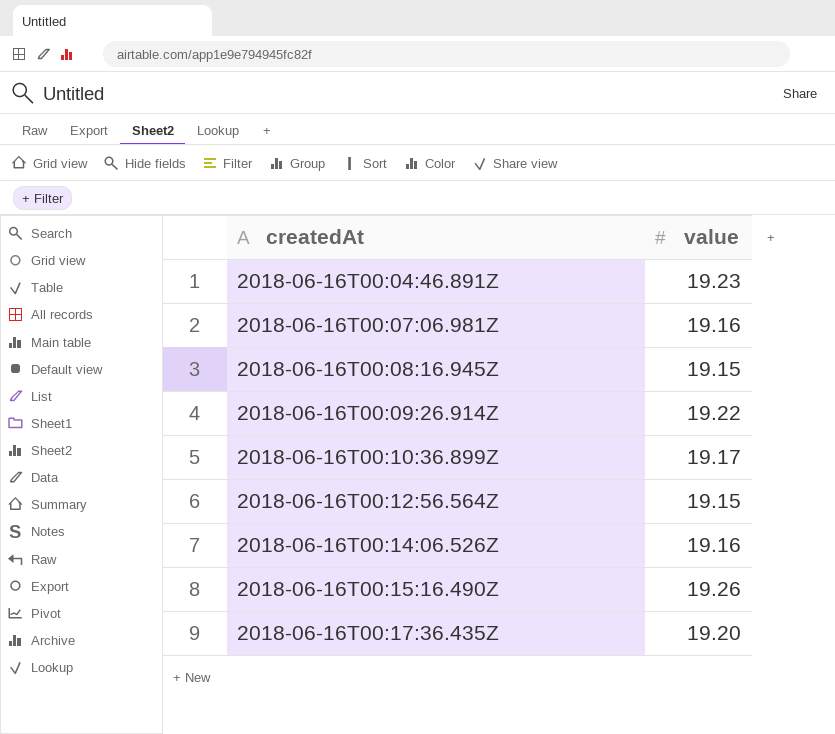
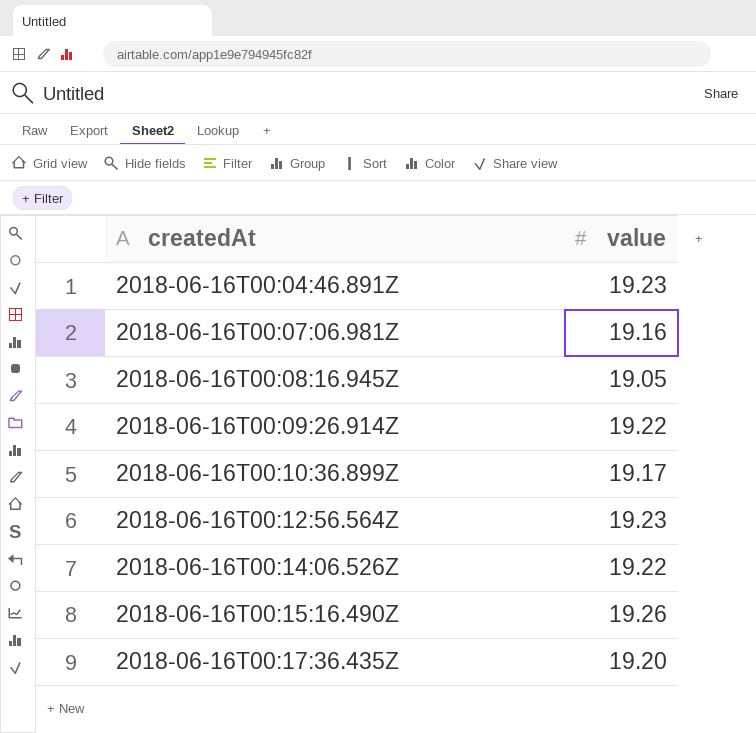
2018-06-16T00:08:16.945Z | value: 19.15 -> 19.05
2018-06-16T00:12:56.564Z | value: 19.15 -> 19.23
2018-06-16T00:14:06.526Z | value: 19.16 -> 19.22

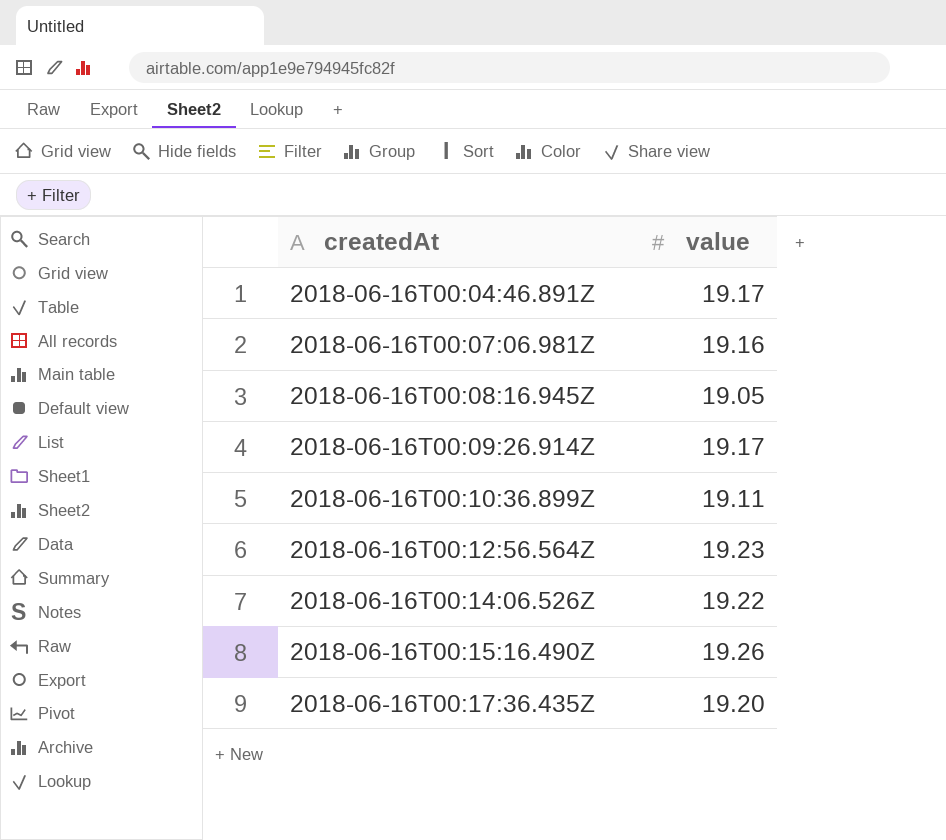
2018-06-16T00:04:46.891Z | value: 19.23 -> 19.17
2018-06-16T00:09:26.914Z | value: 19.22 -> 19.17
2018-06-16T00:10:36.899Z | value: 19.17 -> 19.11

